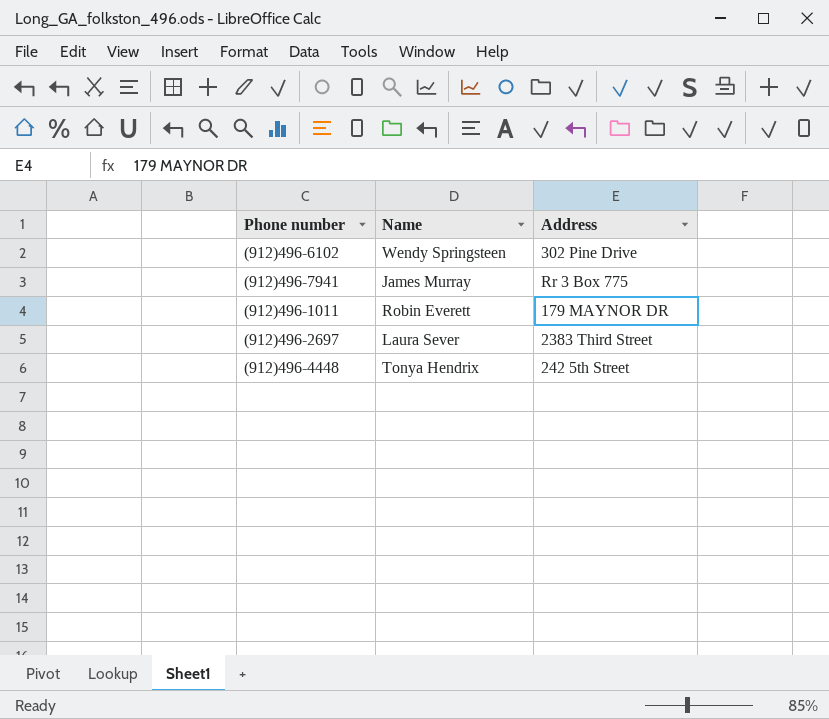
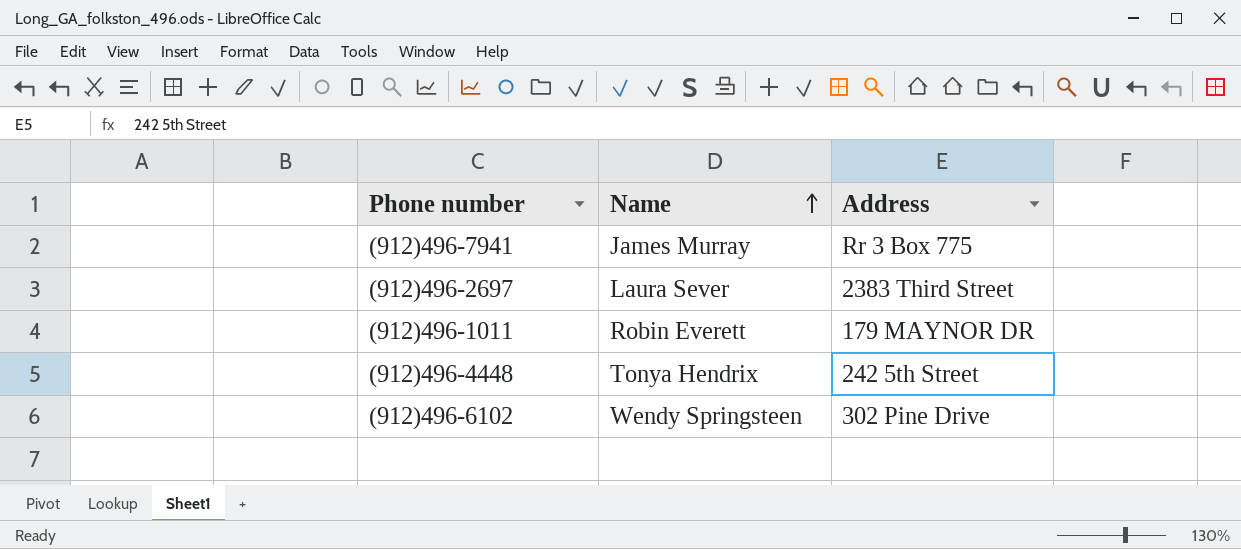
row order: none -> Name ascending

